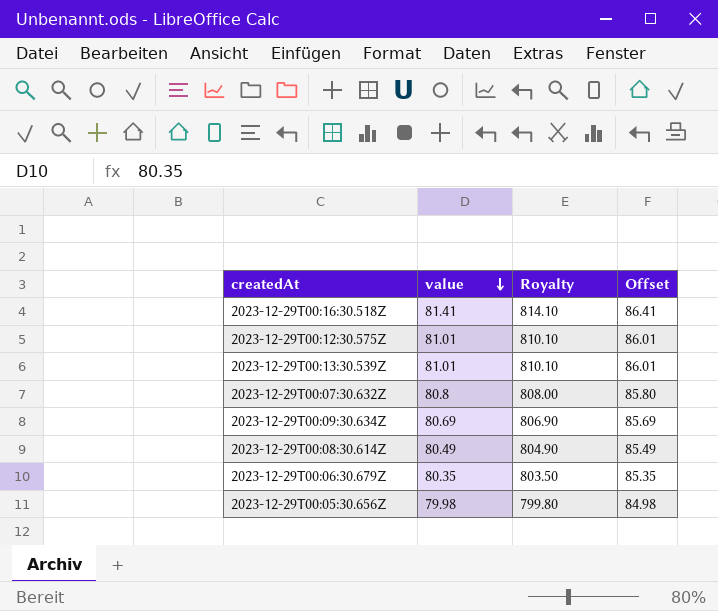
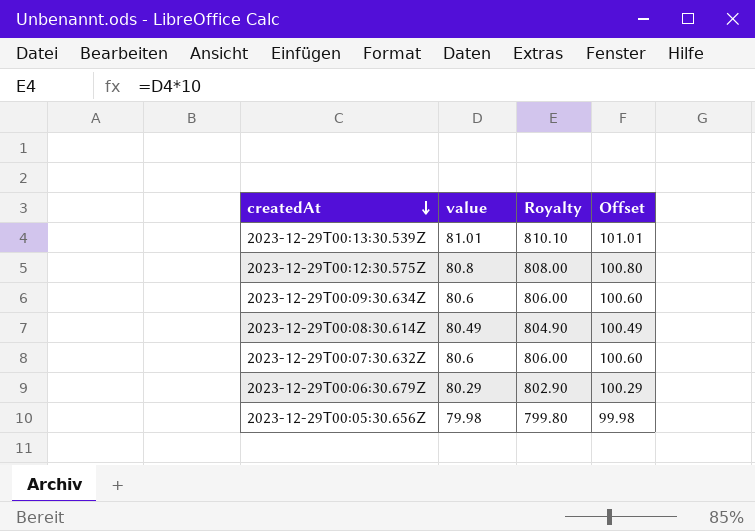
row order: value descending -> createdAt descending
column Offset | formula: [value] + 5 -> [value] + 20
row 2023-12-29T00:16:30.518Z: 81.41 | 814.10 | 86.41 -> none
2023-12-29T00:12:30.575Z | value: 81.01 -> 80.8
2023-12-29T00:12:30.575Z | Royalty: 810.10 -> 808.00
2023-12-29T00:09:30.634Z | value: 80.69 -> 80.6
2023-12-29T00:09:30.634Z | Royalty: 806.90 -> 806.00
2023-12-29T00:07:30.632Z | value: 80.8 -> 80.6
2023-12-29T00:07:30.632Z | Royalty: 808.00 -> 806.00
2023-12-29T00:06:30.679Z | value: 80.35 -> 80.29
2023-12-29T00:06:30.679Z | Royalty: 803.50 -> 802.90

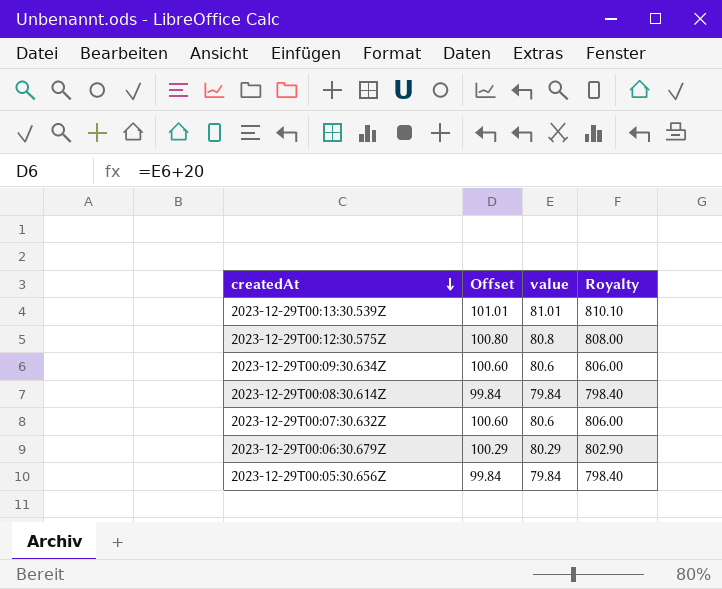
column Offset | position: 4 -> 2
2023-12-29T00:08:30.614Z | Offset: 100.49 -> 99.84
2023-12-29T00:08:30.614Z | value: 80.49 -> 79.84
2023-12-29T00:08:30.614Z | Royalty: 804.90 -> 798.40
2023-12-29T00:05:30.656Z | Offset: 99.98 -> 99.84
2023-12-29T00:05:30.656Z | value: 79.98 -> 79.84
2023-12-29T00:05:30.656Z | Royalty: 799.80 -> 798.40

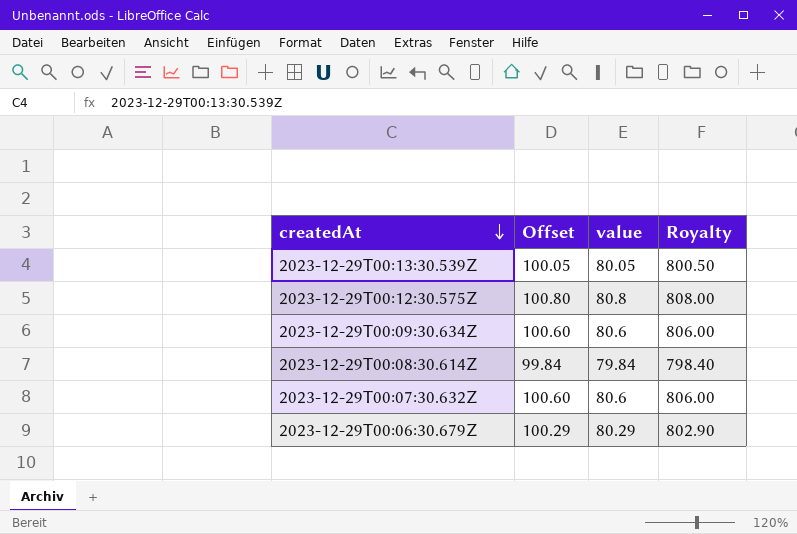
row 2023-12-29T00:05:30.656Z: 99.84 | 79.84 | 798.40 -> none
2023-12-29T00:13:30.539Z | Offset: 101.01 -> 100.05
2023-12-29T00:13:30.539Z | value: 81.01 -> 80.05
2023-12-29T00:13:30.539Z | Royalty: 810.10 -> 800.50

